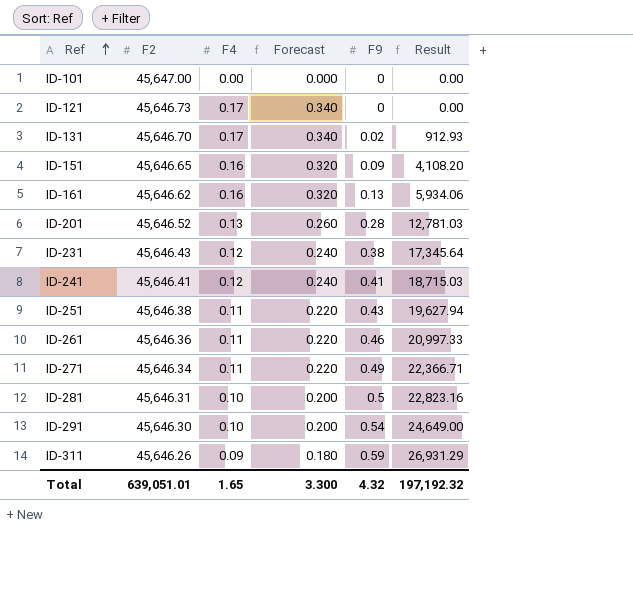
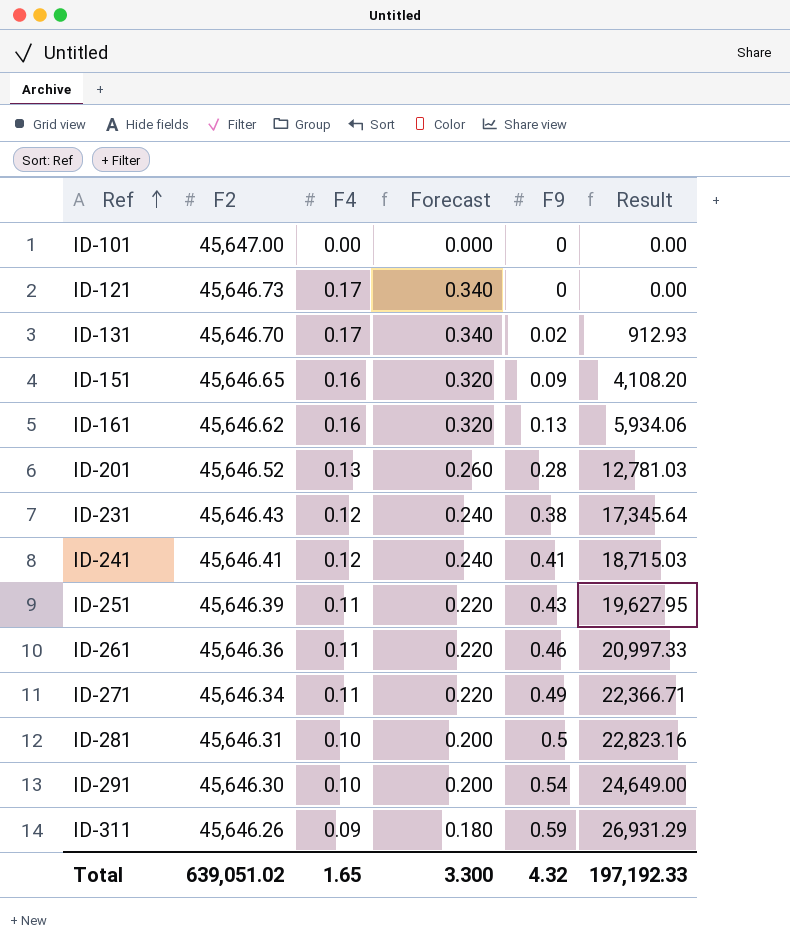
ID-251 | F2: 45,646.38 -> 45,646.39
ID-251 | Result: 19,627.94 -> 19,627.95
Total | F2: 639,051.01 -> 639,051.02
Total | Result: 197,192.32 -> 197,192.33

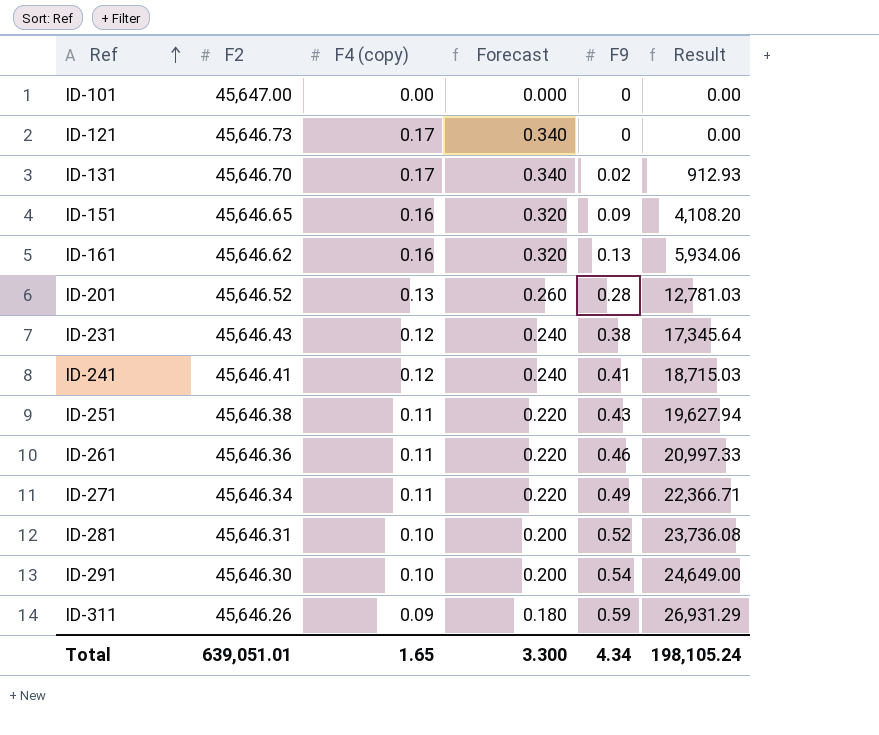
column name: F4 -> F4 (copy)
ID-251 | F2: 45,646.39 -> 45,646.38
ID-251 | Result: 19,627.95 -> 19,627.94
ID-281 | F9: 0.5 -> 0.52
ID-281 | Result: 22,823.16 -> 23,736.08
Total | F2: 639,051.02 -> 639,051.01
Total | F9: 4.32 -> 4.34
Total | Result: 197,192.33 -> 198,105.24

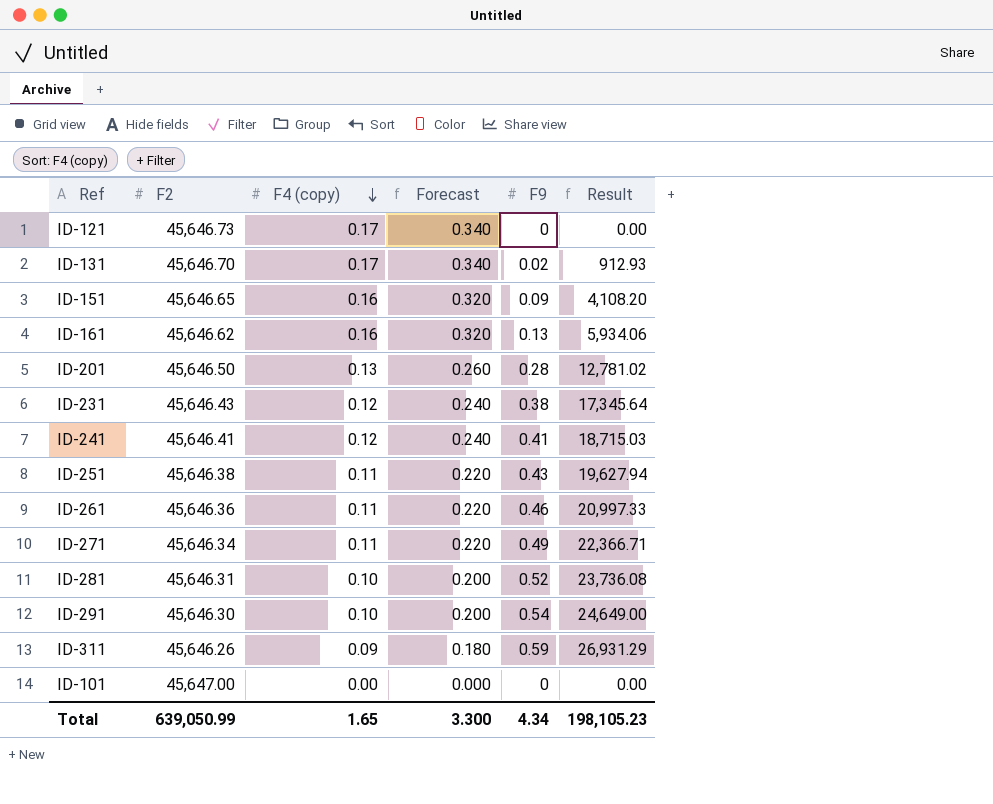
row order: Ref ascending -> F4 (copy) descending
ID-201 | F2: 45,646.52 -> 45,646.50
ID-201 | Result: 12,781.03 -> 12,781.02
Total | F2: 639,051.01 -> 639,050.99
Total | Result: 198,105.24 -> 198,105.23

